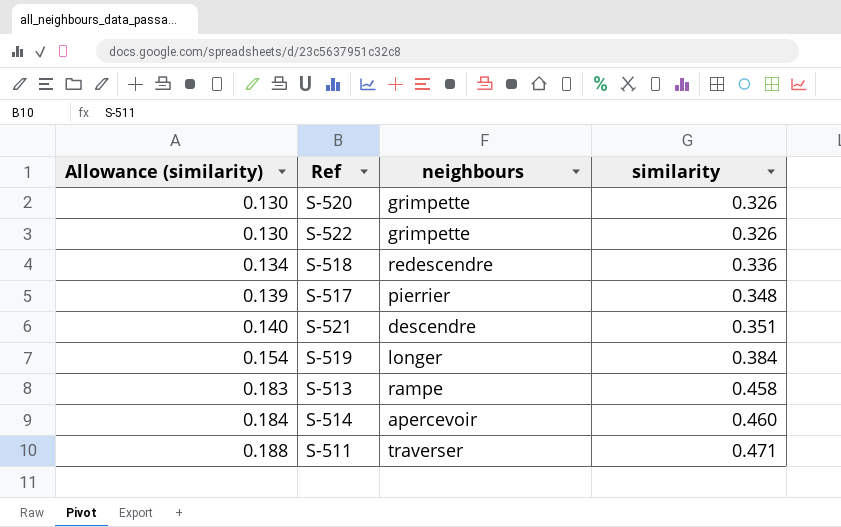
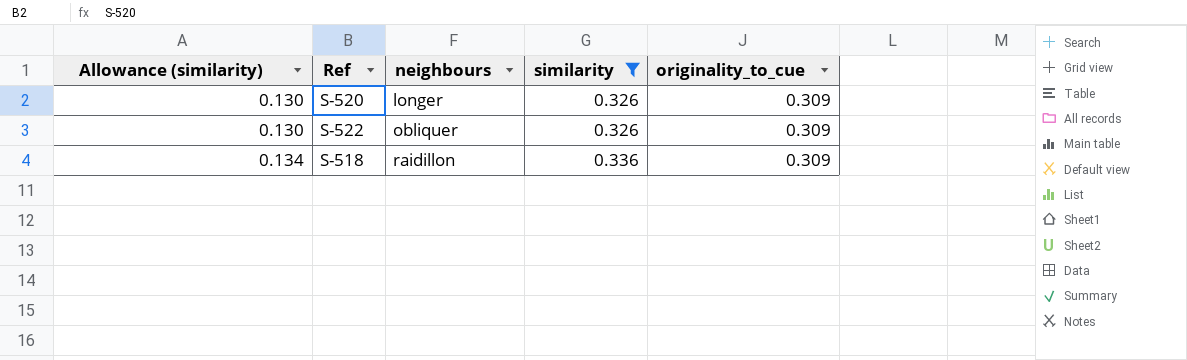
filter: none -> similarity <= 0.336
column originality_to_cue | position: none -> 5
S-520 | neighbours: grimpette -> longer
S-522 | neighbours: grimpette -> obliquer
S-518 | neighbours: redescendre -> raidillon

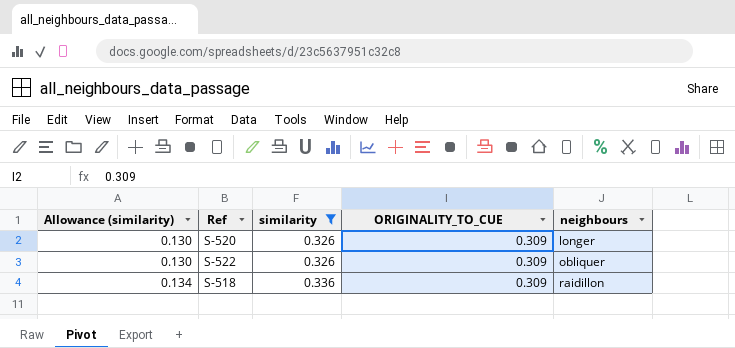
column name: originality_to_cue -> ORIGINALITY_TO_CUE
column neighbours | position: 3 -> 5

